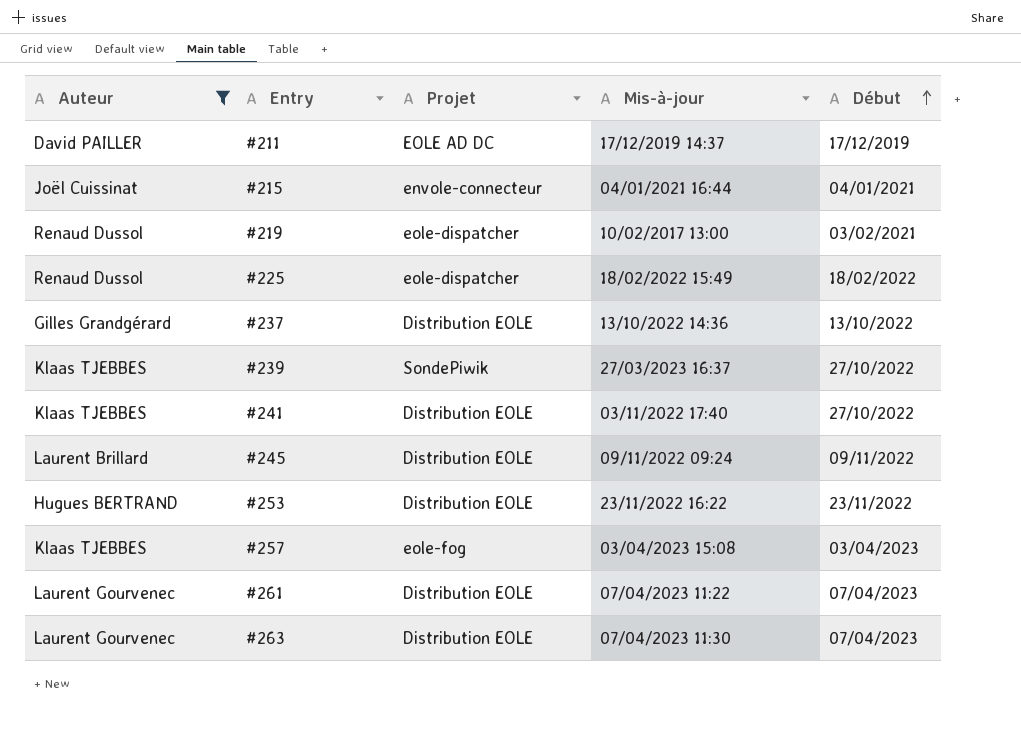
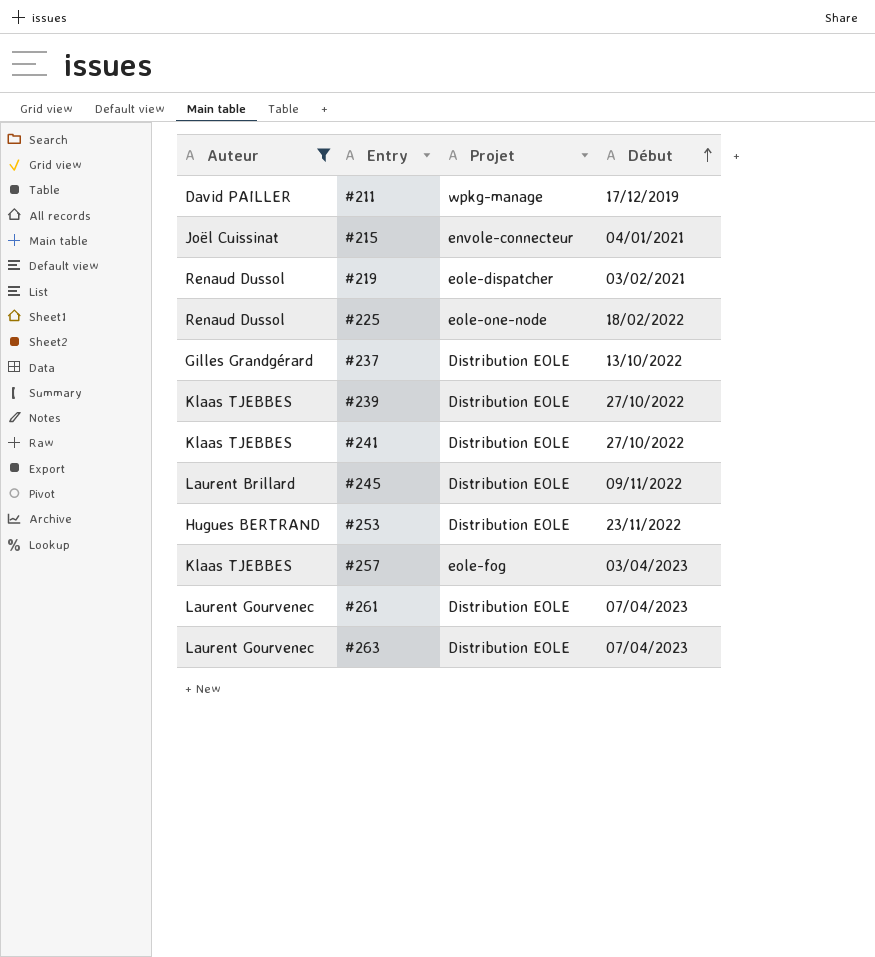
column Mis-à-jour | position: 4 -> none
#211 | Projet: EOLE AD DC -> wpkg-manage
#225 | Projet: eole-dispatcher -> eole-one-node
#239 | Projet: SondePiwik -> Distribution EOLE

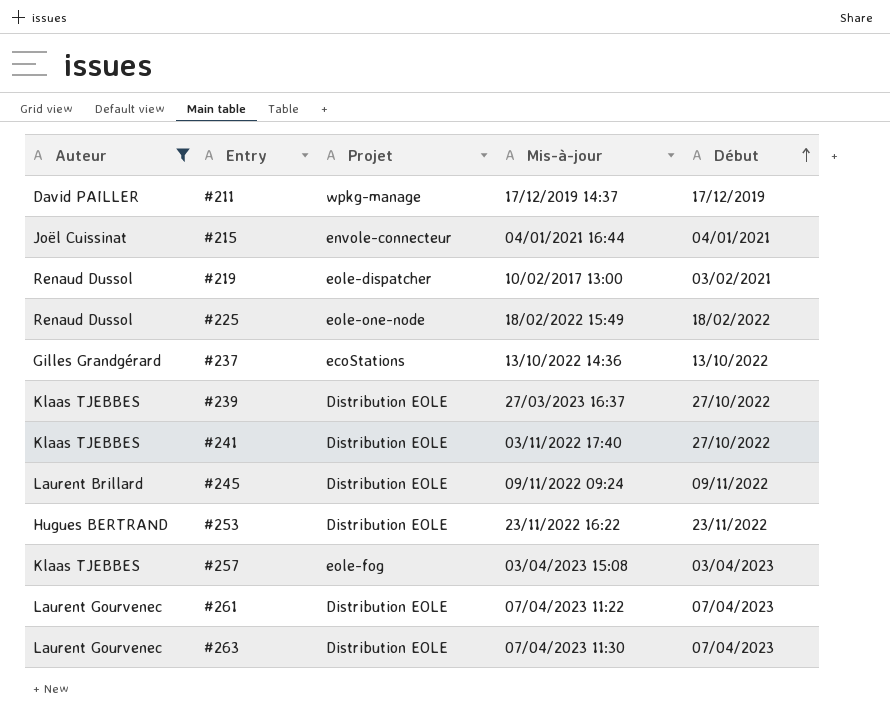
column Mis-à-jour | position: none -> 4
#237 | Projet: Distribution EOLE -> ecoStations

